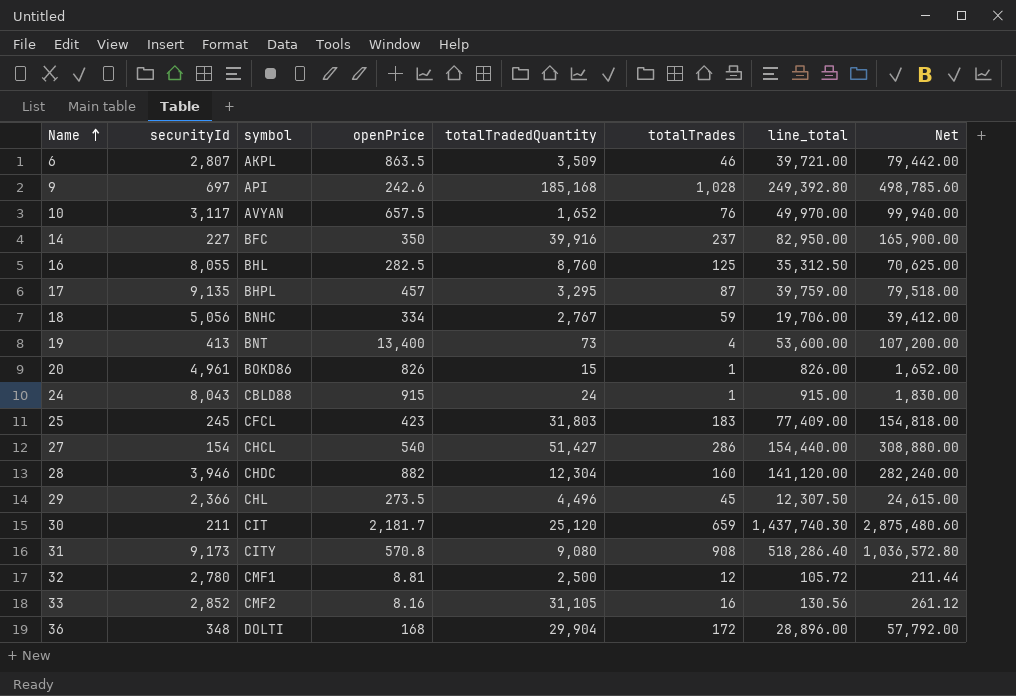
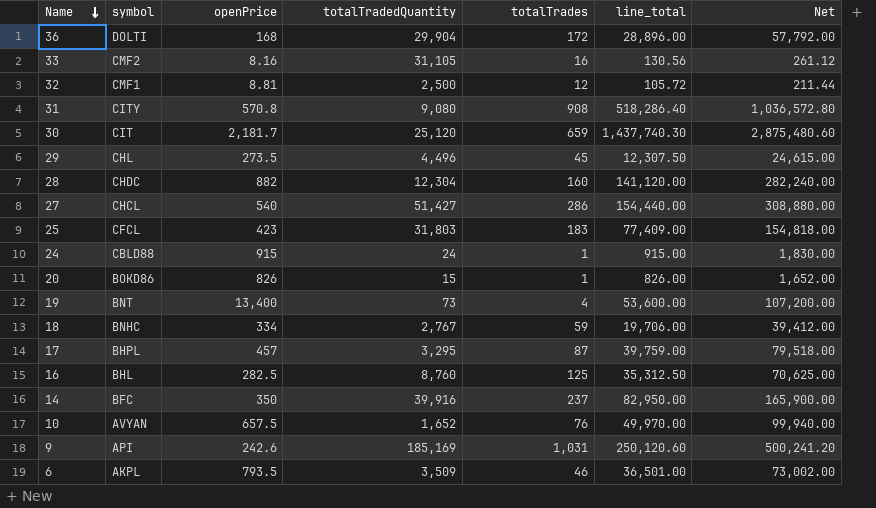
row order: Name ascending -> Name descending
column securityId | position: 2 -> none
9 | totalTradedQuantity: 185,168 -> 185,169
9 | totalTrades: 1,028 -> 1,031
9 | line_total: 249,392.80 -> 250,120.60
9 | Net: 498,785.60 -> 500,241.20
6 | openPrice: 863.5 -> 793.5
6 | line_total: 39,721.00 -> 36,501.00
6 | Net: 79,442.00 -> 73,002.00

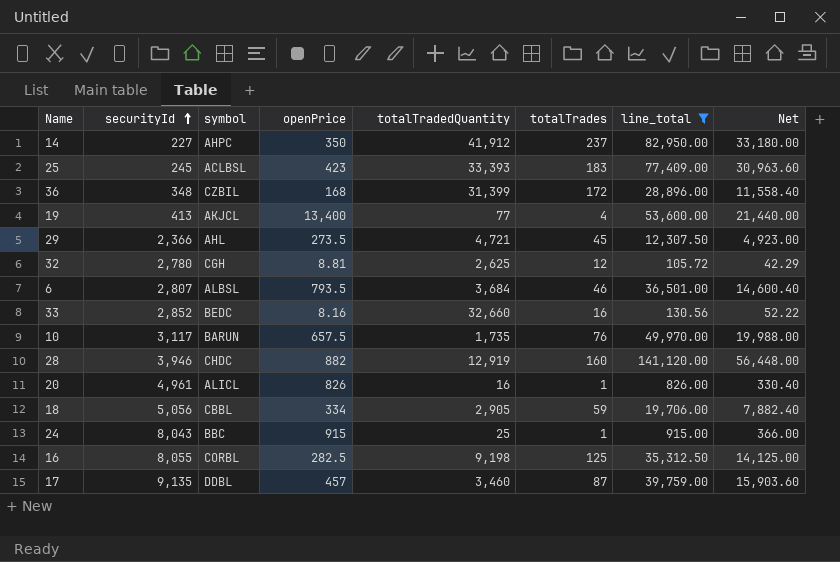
filter: none -> line_total <= 141,120.00
row order: Name descending -> securityId ascending
column securityId | position: none -> 2
column Net | formula: [line_total] * 2 -> [line_total] * 0.4
14 | symbol: BFC -> AHPC
14 | totalTradedQuantity: 39,916 -> 41,912
25 | symbol: CFCL -> ACLBSL
25 | totalTradedQuantity: 31,803 -> 33,393
36 | symbol: DOLTI -> CZBIL
36 | totalTradedQuantity: 29,904 -> 31,399
19 | symbol: BNT -> AKJCL
19 | totalTradedQuantity: 73 -> 77
29 | symbol: CHL -> AHL
29 | totalTradedQuantity: 4,496 -> 4,721
32 | symbol: CMF1 -> CGH
32 | totalTradedQuantity: 2,500 -> 2,625
6 | symbol: AKPL -> ALBSL
6 | totalTradedQuantity: 3,509 -> 3,684
33 | symbol: CMF2 -> BEDC
33 | totalTradedQuantity: 31,105 -> 32,660
10 | symbol: AVYAN -> BARUN
10 | totalTradedQuantity: 1,652 -> 1,735
28 | totalTradedQuantity: 12,304 -> 12,919
20 | symbol: BOKD86 -> ALICL
20 | totalTradedQuantity: 15 -> 16
18 | symbol: BNHC -> CBBL
18 | totalTradedQuantity: 2,767 -> 2,905
24 | symbol: CBLD88 -> BBC
24 | totalTradedQuantity: 24 -> 25
16 | symbol: BHL -> CORBL
16 | totalTradedQuantity: 8,760 -> 9,198
17 | symbol: BHPL -> DDBL
17 | totalTradedQuantity: 3,295 -> 3,460

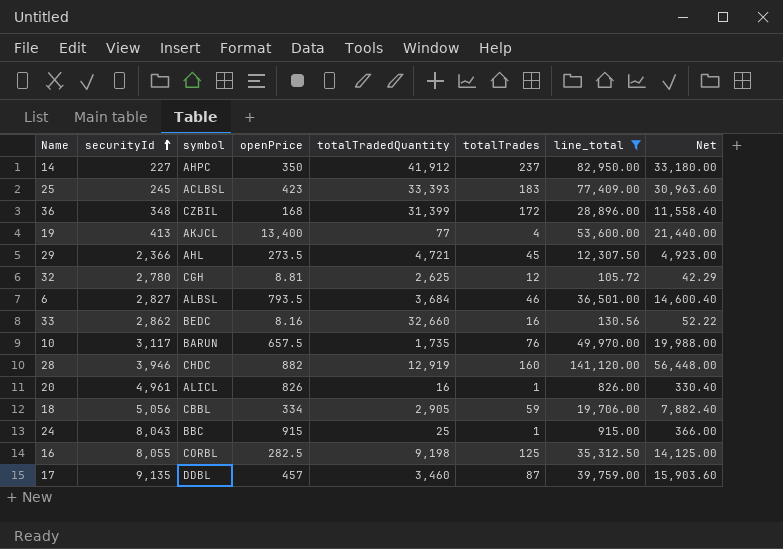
6 | securityId: 2,807 -> 2,827
33 | securityId: 2,852 -> 2,862

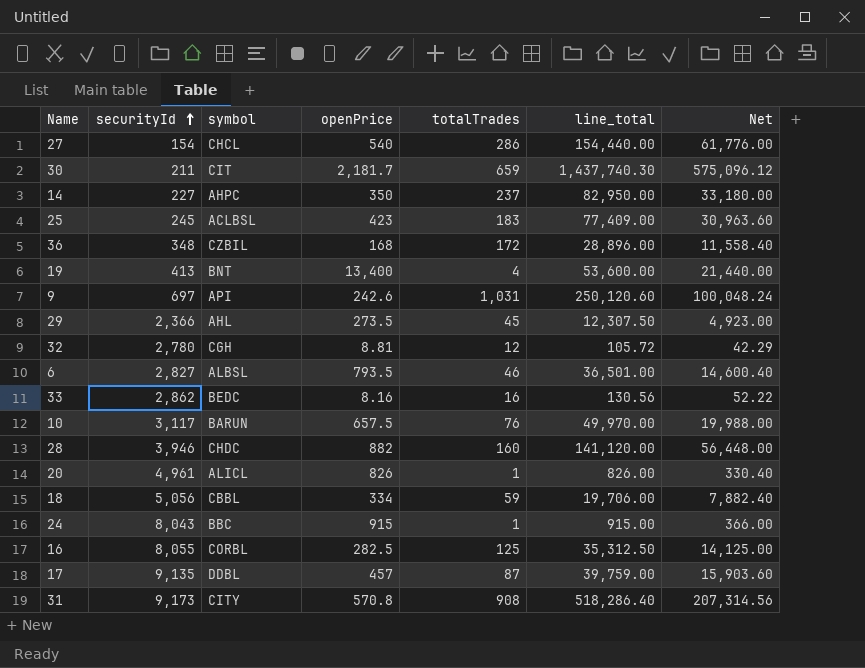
filter: line_total <= 141,120.00 -> none
column totalTradedQuantity | position: 5 -> none
19 | symbol: AKJCL -> BNT

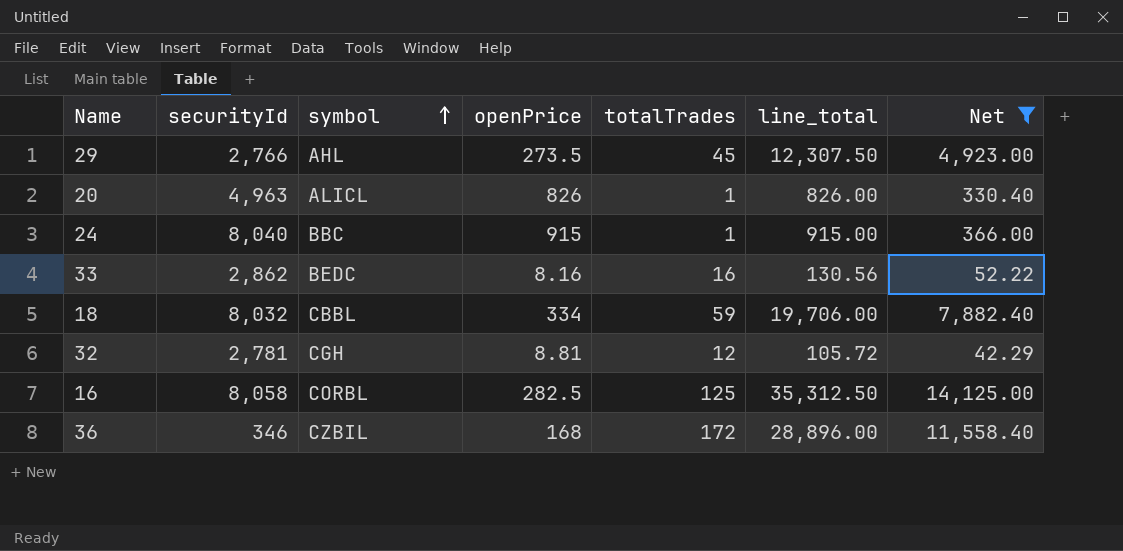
filter: none -> Net <= 14,125.00
row order: securityId ascending -> symbol ascending
29 | securityId: 2,366 -> 2,766
20 | securityId: 4,961 -> 4,963
24 | securityId: 8,043 -> 8,040
18 | securityId: 5,056 -> 8,032
32 | securityId: 2,780 -> 2,781
16 | securityId: 8,055 -> 8,058
36 | securityId: 348 -> 346

